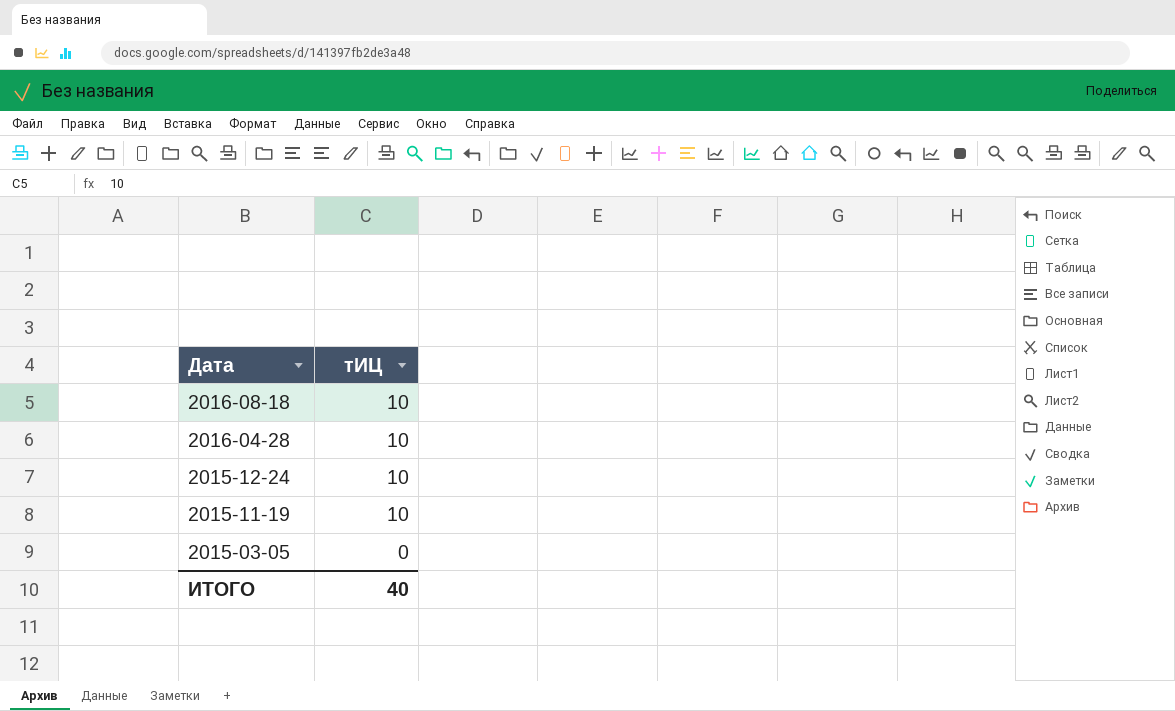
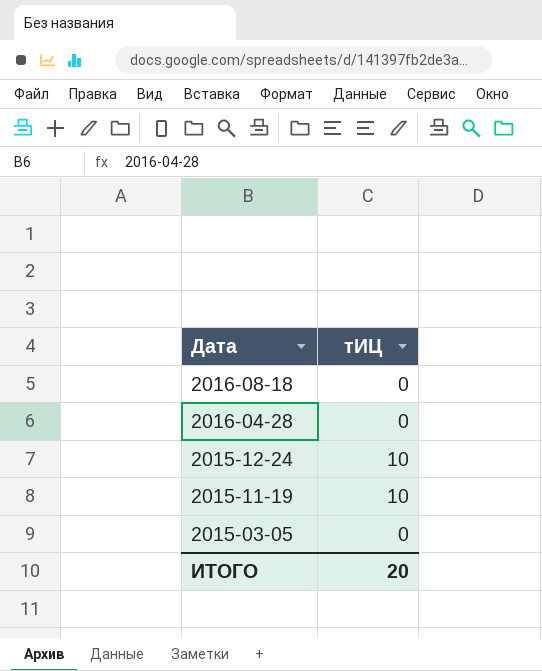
2016-08-18 | тИЦ: 10 -> 0
2016-04-28 | тИЦ: 10 -> 0
ИТОГО | тИЦ: 40 -> 20

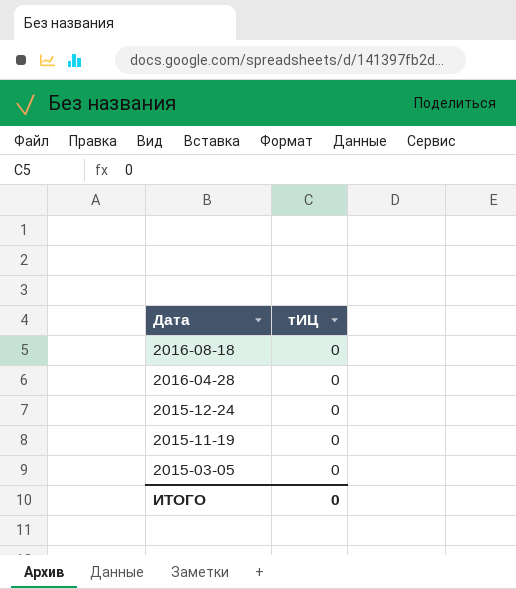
2015-12-24 | тИЦ: 10 -> 0
2015-11-19 | тИЦ: 10 -> 0
ИТОГО | тИЦ: 20 -> 0

